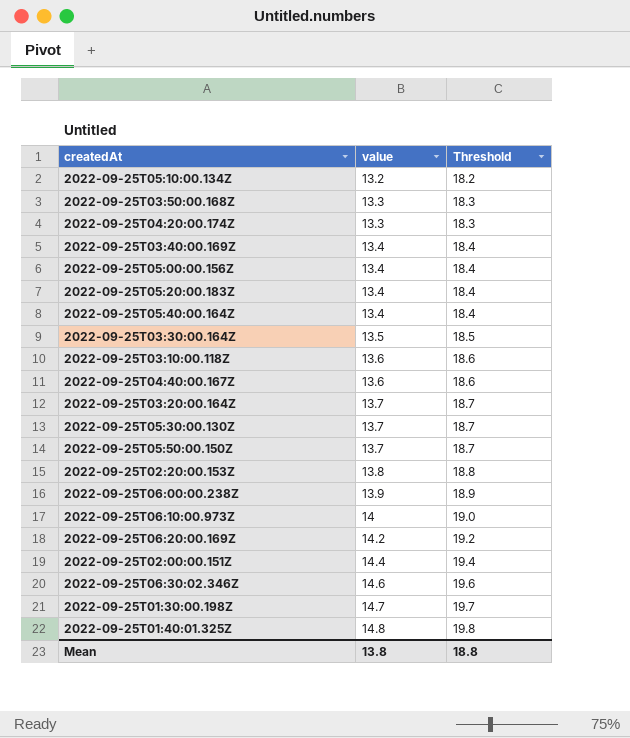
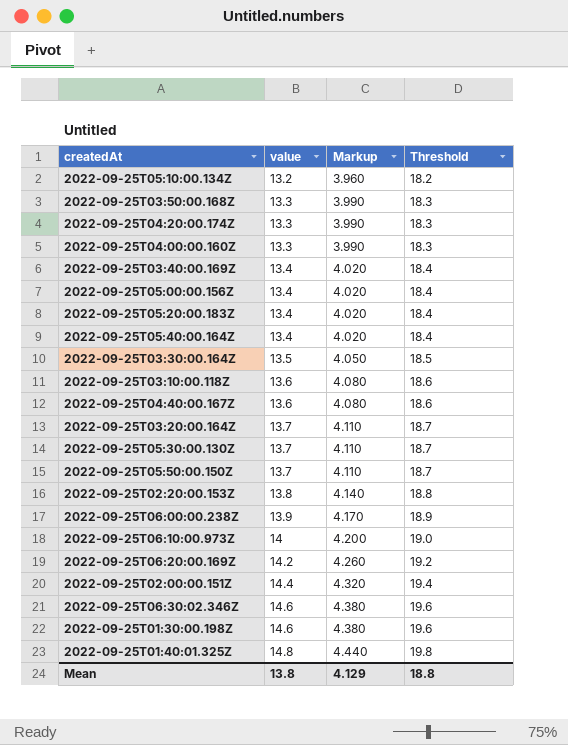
column Markup | formula: none -> [value] * 0.3
row 2022-09-25T04:00:00.160Z: none -> 13.3 | 3.990 | 18.3
2022-09-25T01:30:00.198Z | value: 14.7 -> 14.6
2022-09-25T01:30:00.198Z | Threshold: 19.7 -> 19.6

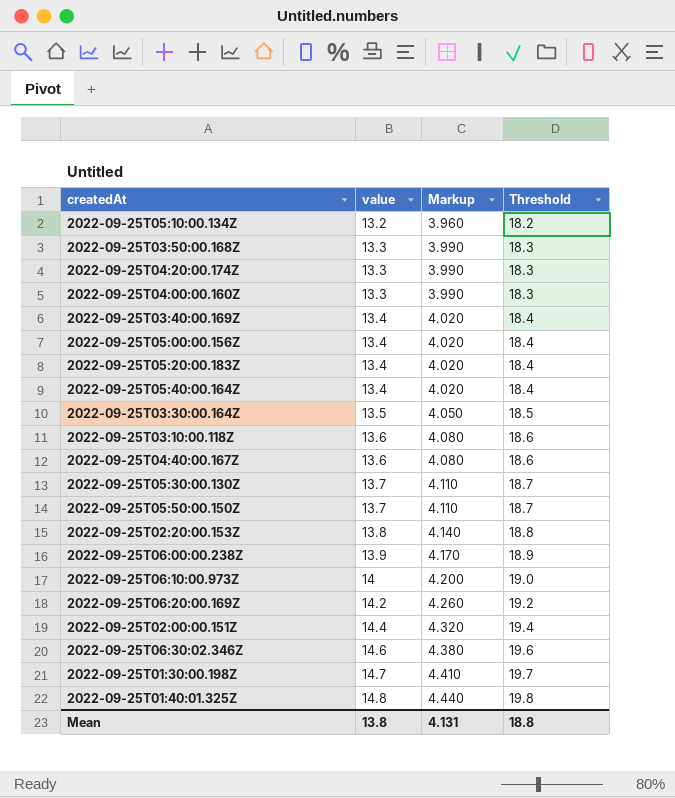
row 2022-09-25T03:20:00.164Z: 13.7 | 4.110 | 18.7 -> none
2022-09-25T01:30:00.198Z | value: 14.6 -> 14.7
2022-09-25T01:30:00.198Z | Markup: 4.380 -> 4.410
2022-09-25T01:30:00.198Z | Threshold: 19.6 -> 19.7
Mean | Markup: 4.129 -> 4.131

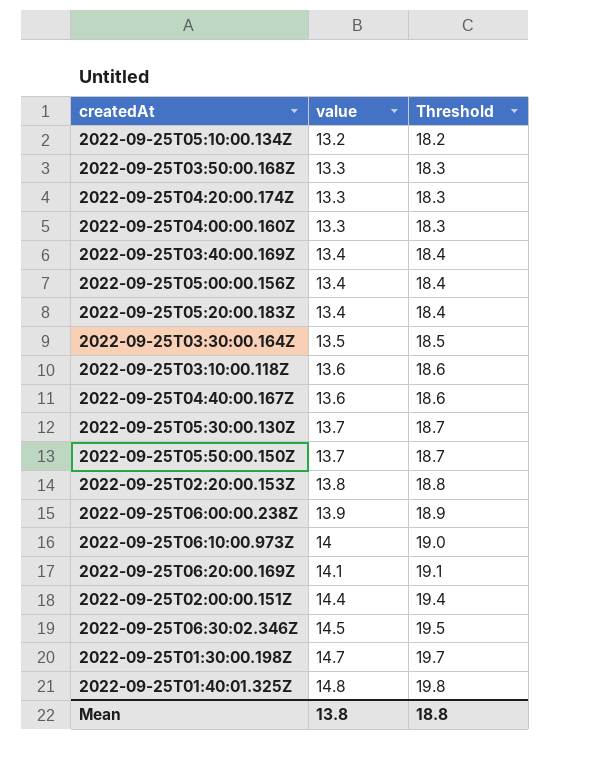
column Markup | formula: [value] * 0.3 -> none
row 2022-09-25T05:40:00.164Z: 13.4 | 4.020 | 18.4 -> none
2022-09-25T06:20:00.169Z | value: 14.2 -> 14.1
2022-09-25T06:20:00.169Z | Threshold: 19.2 -> 19.1
2022-09-25T06:30:02.346Z | value: 14.6 -> 14.5
2022-09-25T06:30:02.346Z | Threshold: 19.6 -> 19.5

